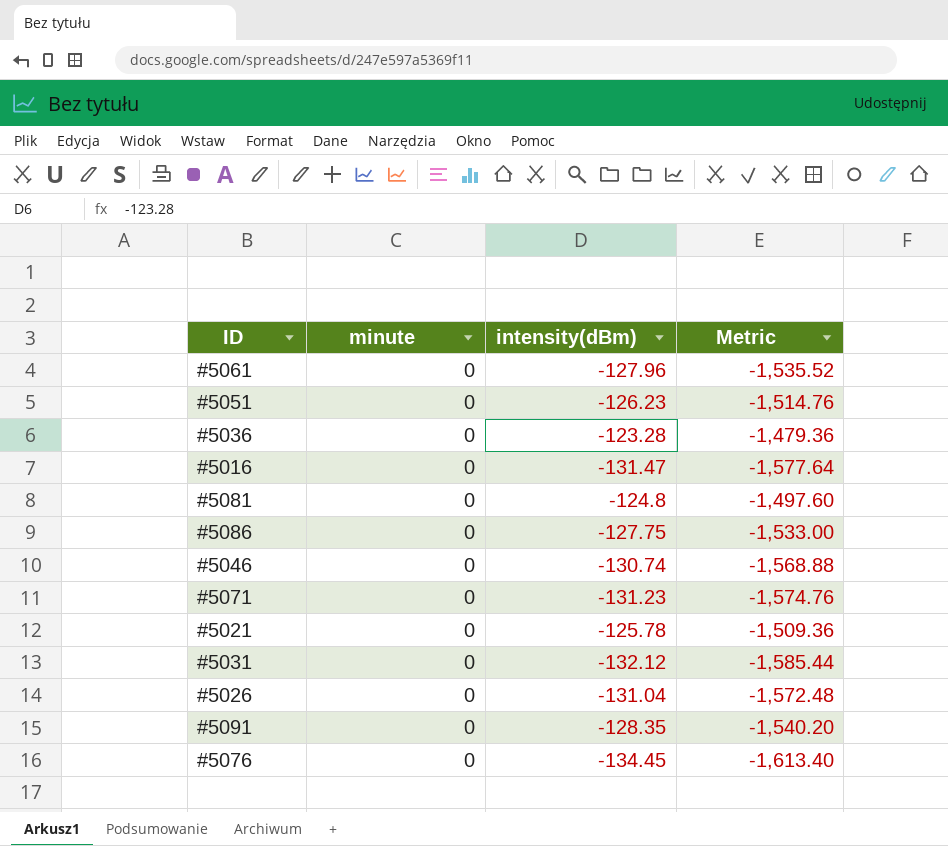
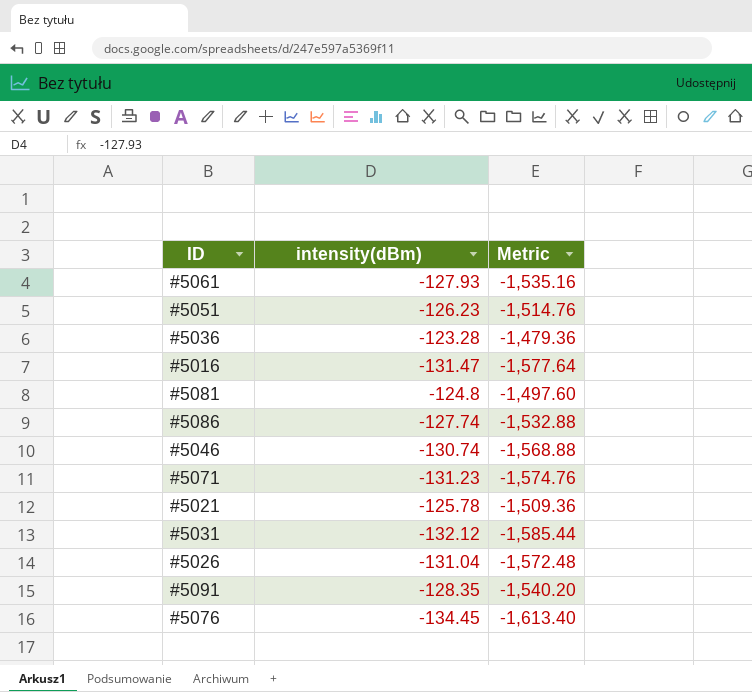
column minute | position: 2 -> none
#5061 | intensity(dBm): -127.96 -> -127.93
#5061 | Metric: -1,535.52 -> -1,535.16
#5086 | intensity(dBm): -127.75 -> -127.74
#5086 | Metric: -1,533.00 -> -1,532.88

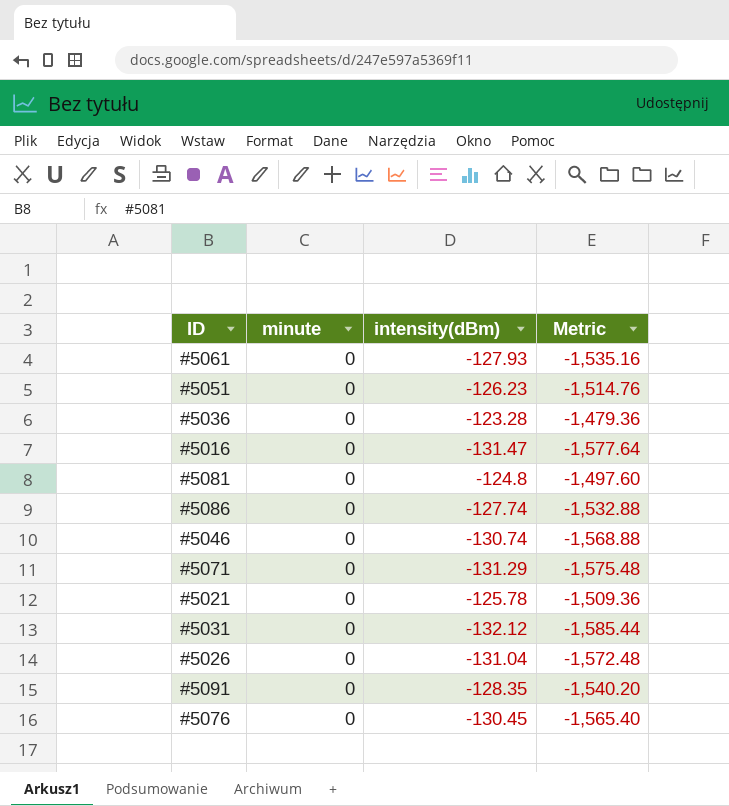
column minute | position: none -> 2
#5071 | intensity(dBm): -131.23 -> -131.29
#5071 | Metric: -1,574.76 -> -1,575.48
#5076 | intensity(dBm): -134.45 -> -130.45
#5076 | Metric: -1,613.40 -> -1,565.40

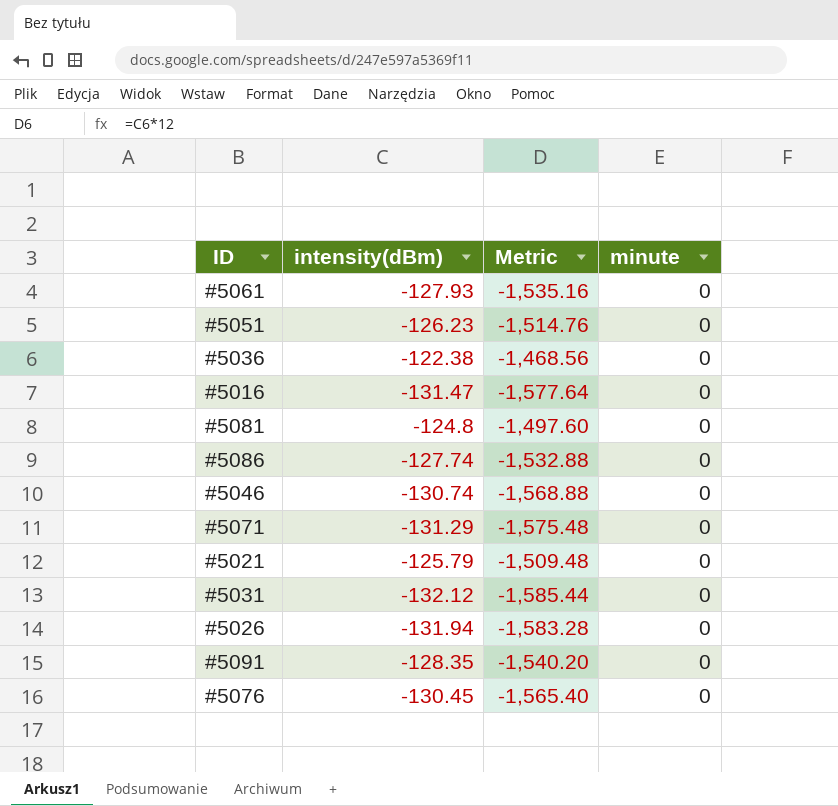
column minute | position: 2 -> 4
#5036 | intensity(dBm): -123.28 -> -122.38
#5036 | Metric: -1,479.36 -> -1,468.56
#5021 | intensity(dBm): -125.78 -> -125.79
#5021 | Metric: -1,509.36 -> -1,509.48
#5026 | intensity(dBm): -131.04 -> -131.94
#5026 | Metric: -1,572.48 -> -1,583.28

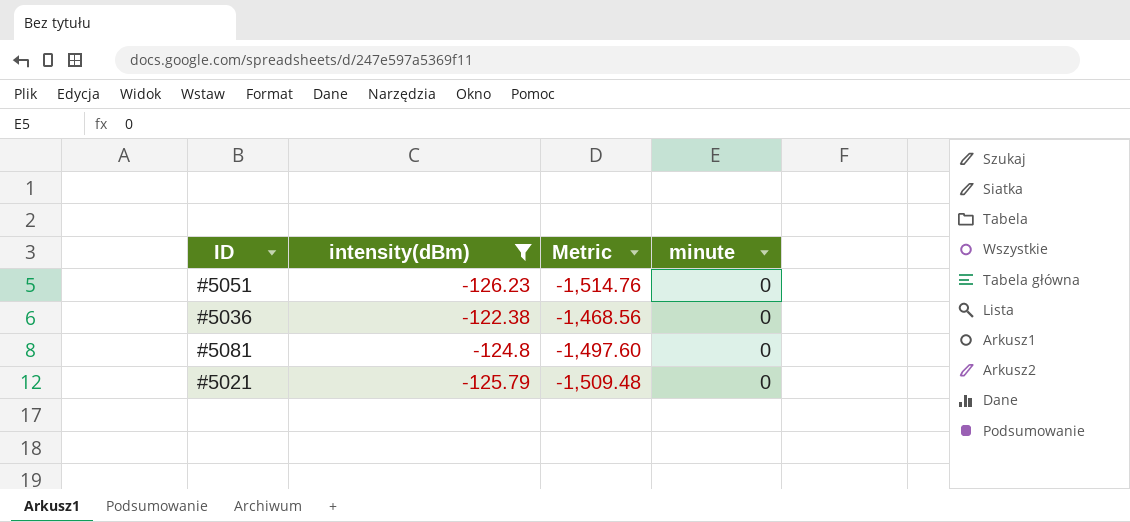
filter: none -> intensity(dBm) >= -126.23

